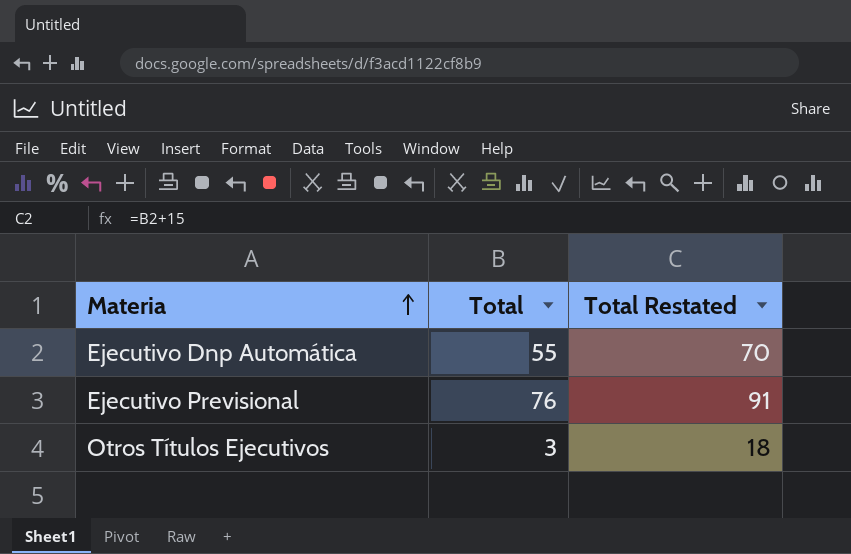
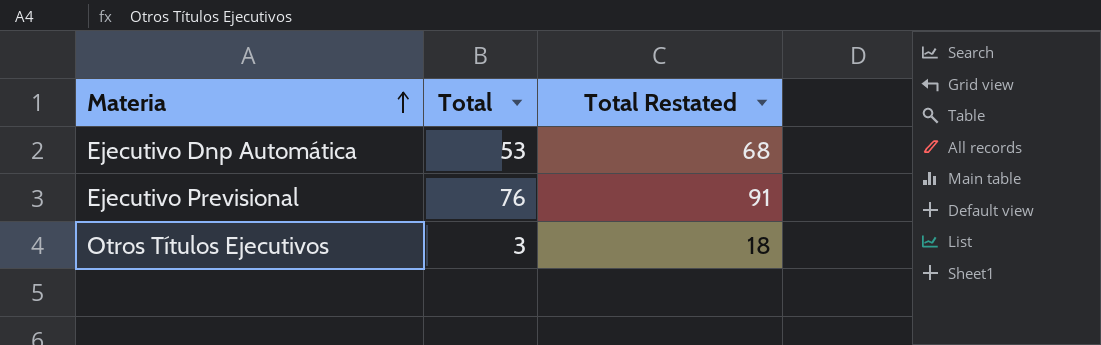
Ejecutivo Dnp Automática | Total: 55 -> 53
Ejecutivo Dnp Automática | Total Restated: 70 -> 68

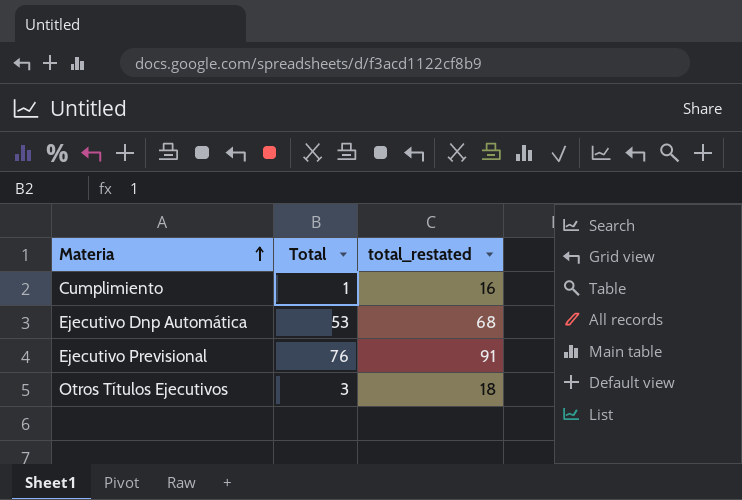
column name: Total Restated -> total_restated
row Cumplimiento: none -> 1 | 16

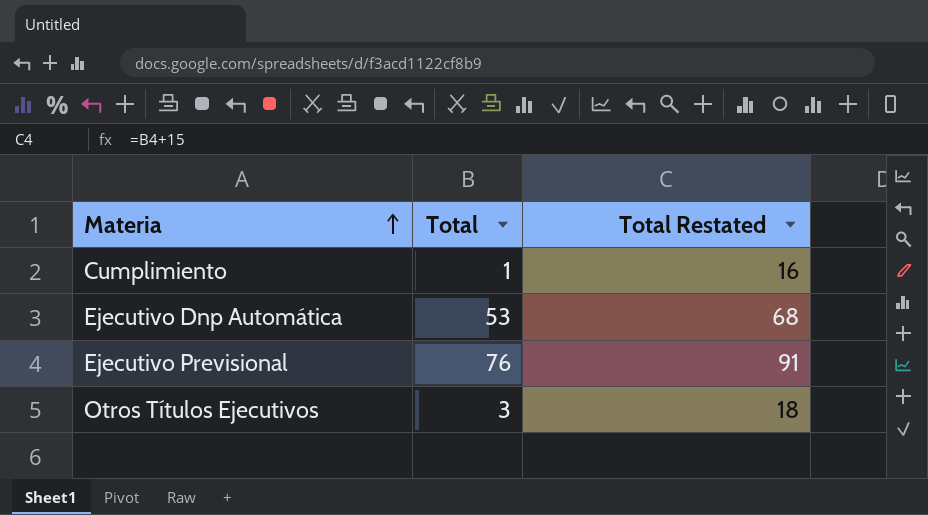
column name: total_restated -> Total Restated

